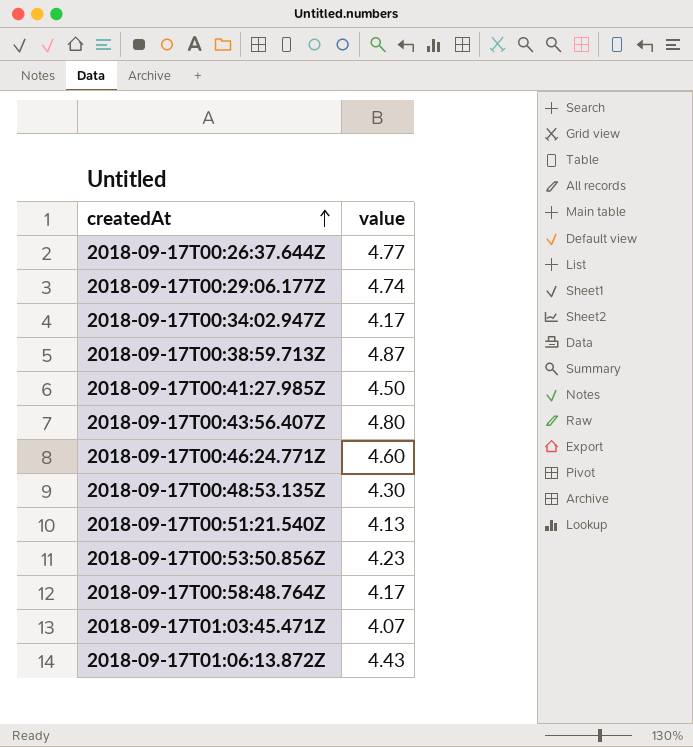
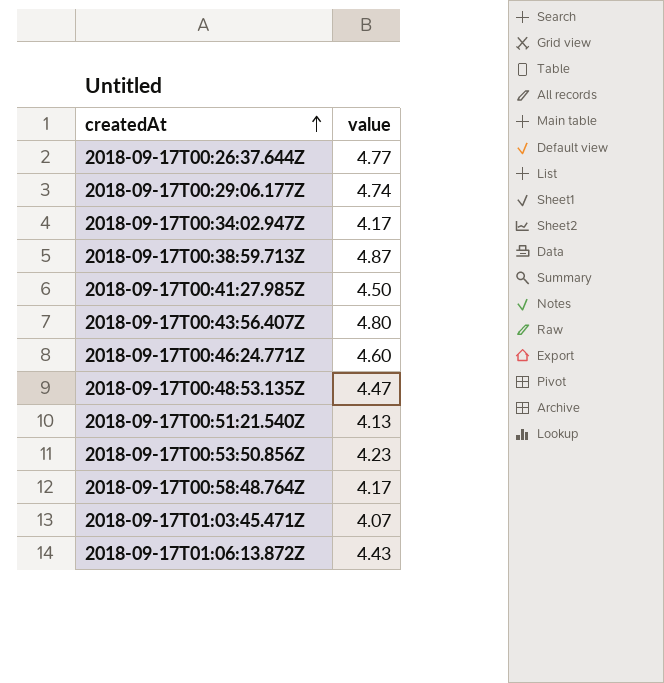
2018-09-17T00:48:53.135Z | value: 4.30 -> 4.47

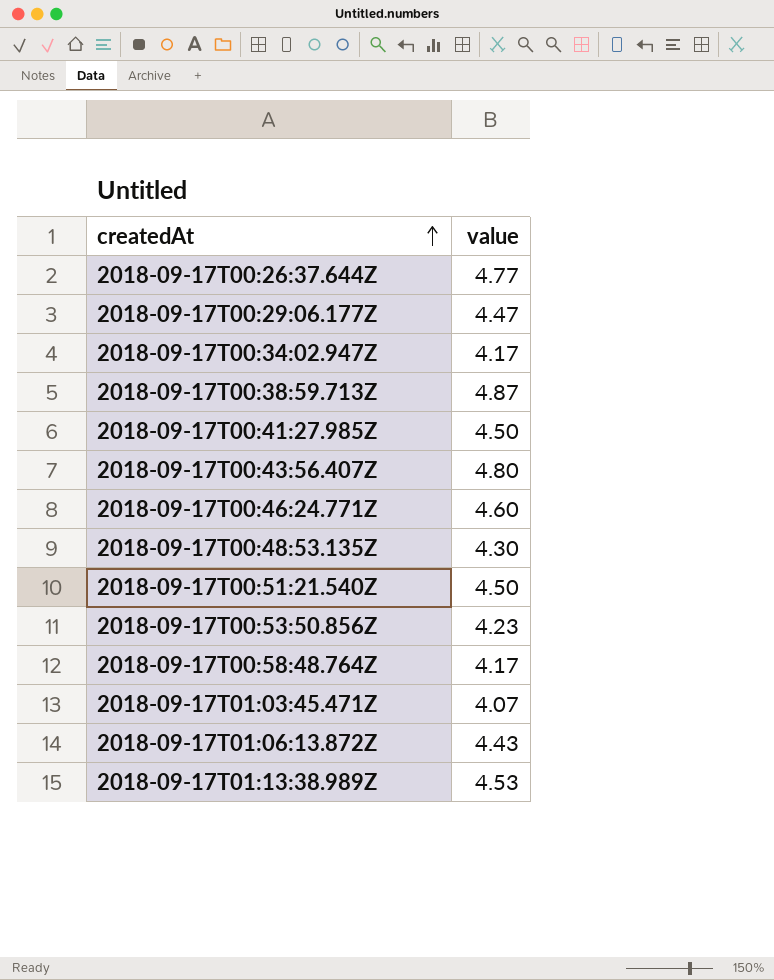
2018-09-17T00:29:06.177Z | value: 4.74 -> 4.47
2018-09-17T00:48:53.135Z | value: 4.47 -> 4.30
2018-09-17T00:51:21.540Z | value: 4.13 -> 4.50
row 2018-09-17T01:13:38.989Z: none -> 4.53

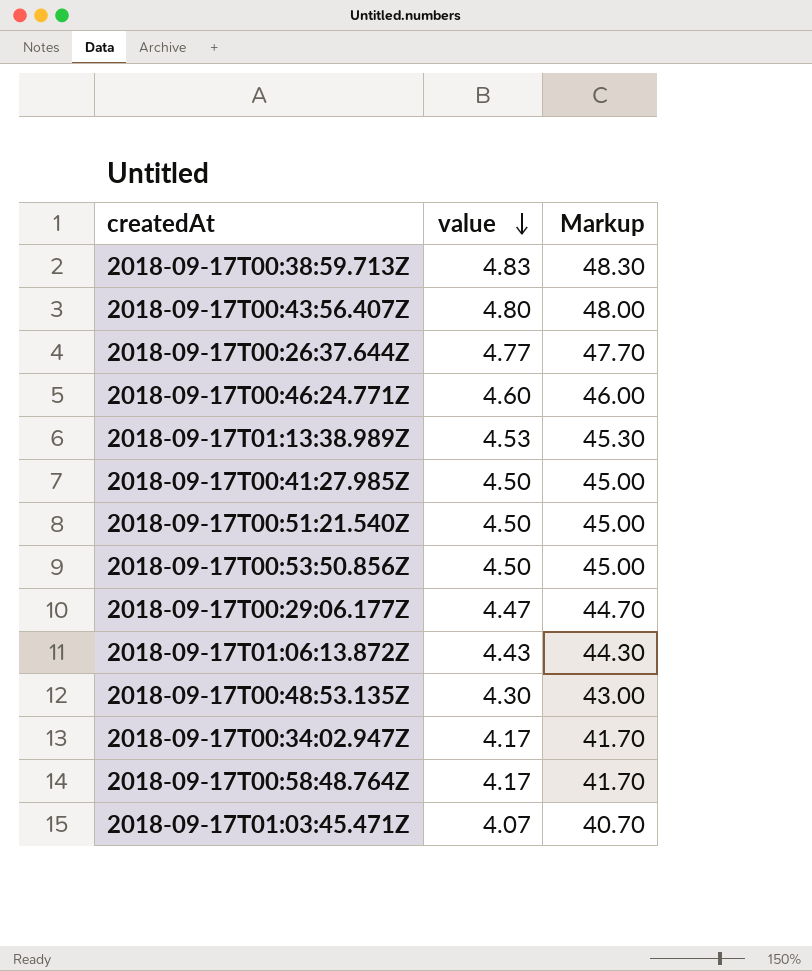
row order: createdAt ascending -> value descending
column Markup | formula: none -> [value] * 10
2018-09-17T00:38:59.713Z | value: 4.87 -> 4.83
2018-09-17T00:53:50.856Z | value: 4.23 -> 4.50

